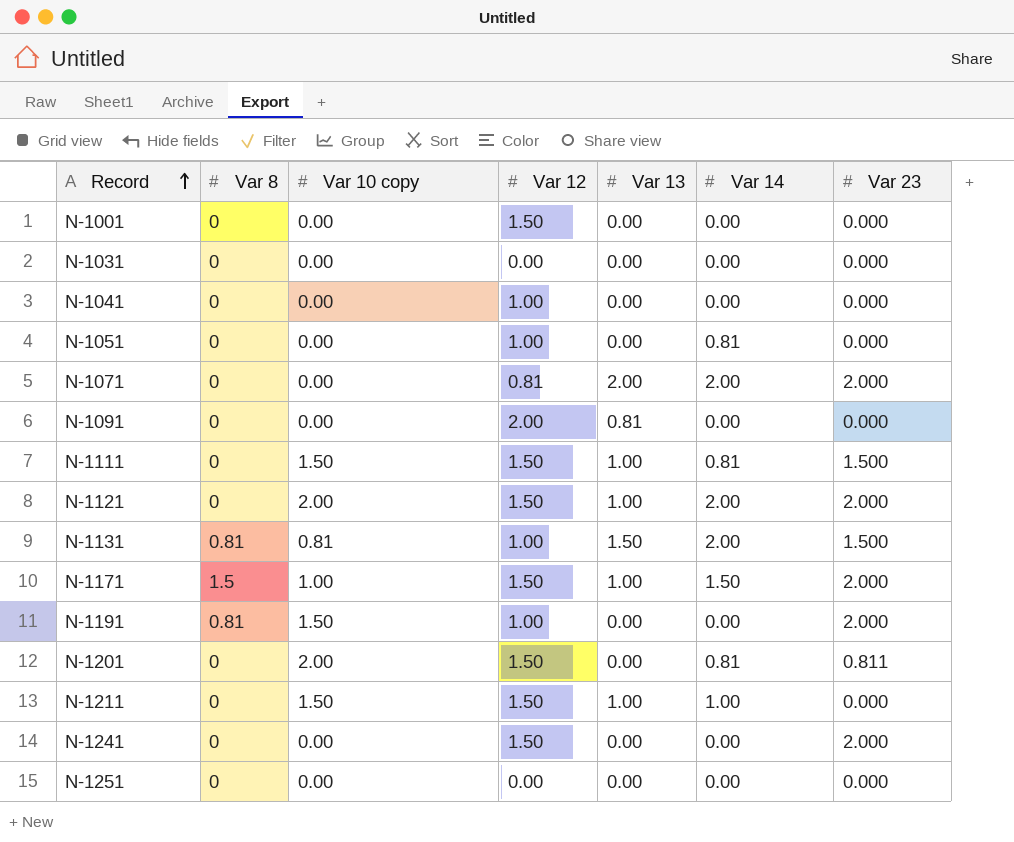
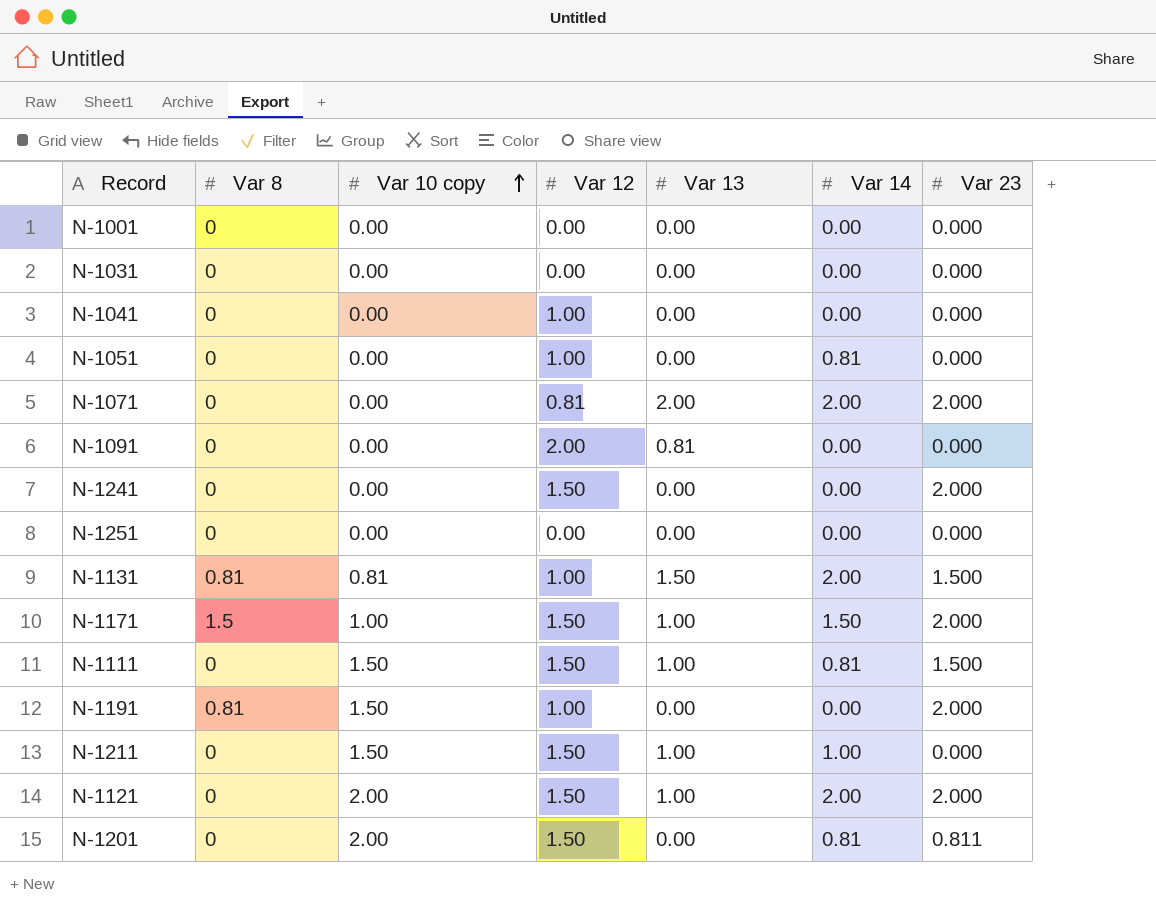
row order: Record ascending -> Var 10 copy ascending
N-1001 | Var 12: 1.50 -> 0.00

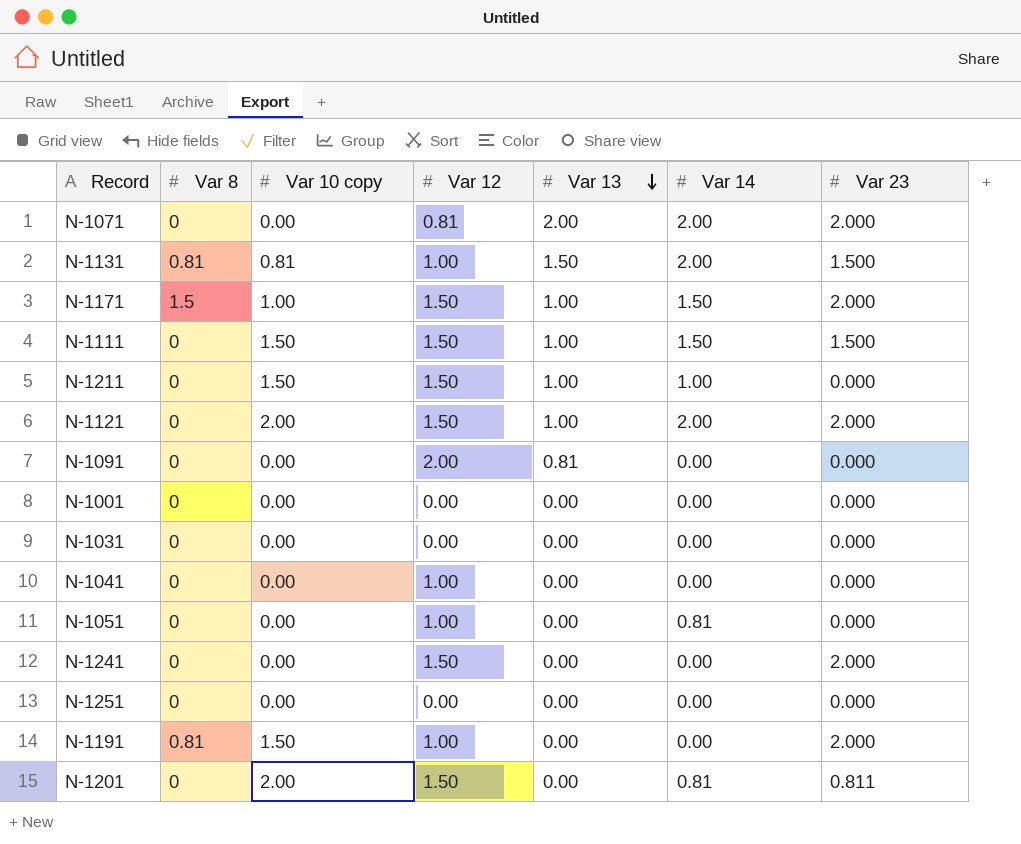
row order: Var 10 copy ascending -> Var 13 descending
N-1111 | Var 14: 0.81 -> 1.50

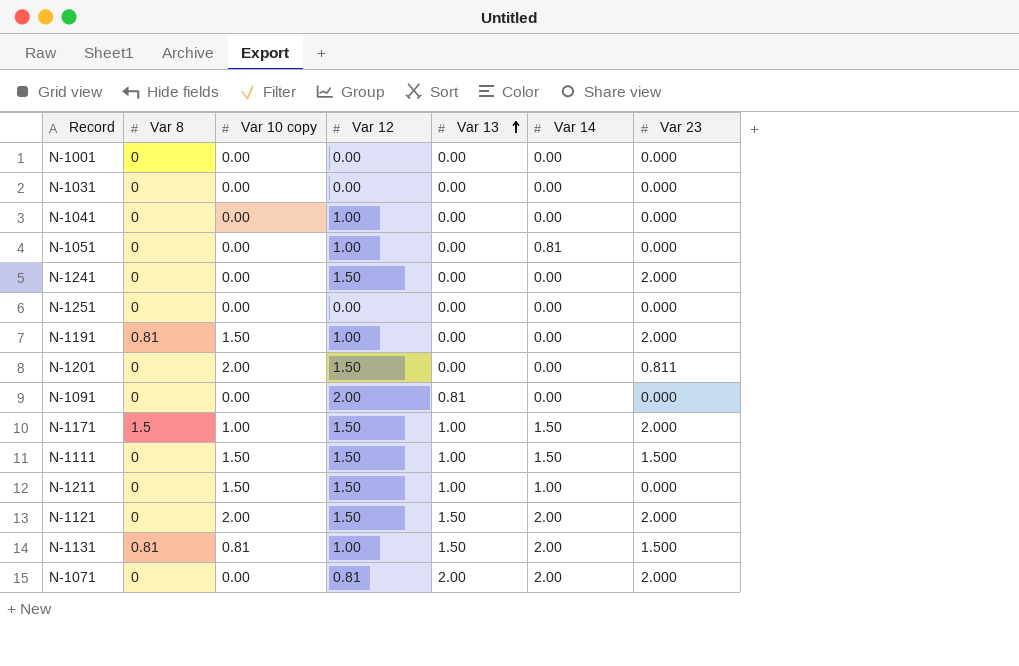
row order: Var 13 descending -> Var 13 ascending
N-1201 | Var 14: 0.81 -> 0.00
N-1121 | Var 13: 1.00 -> 1.50

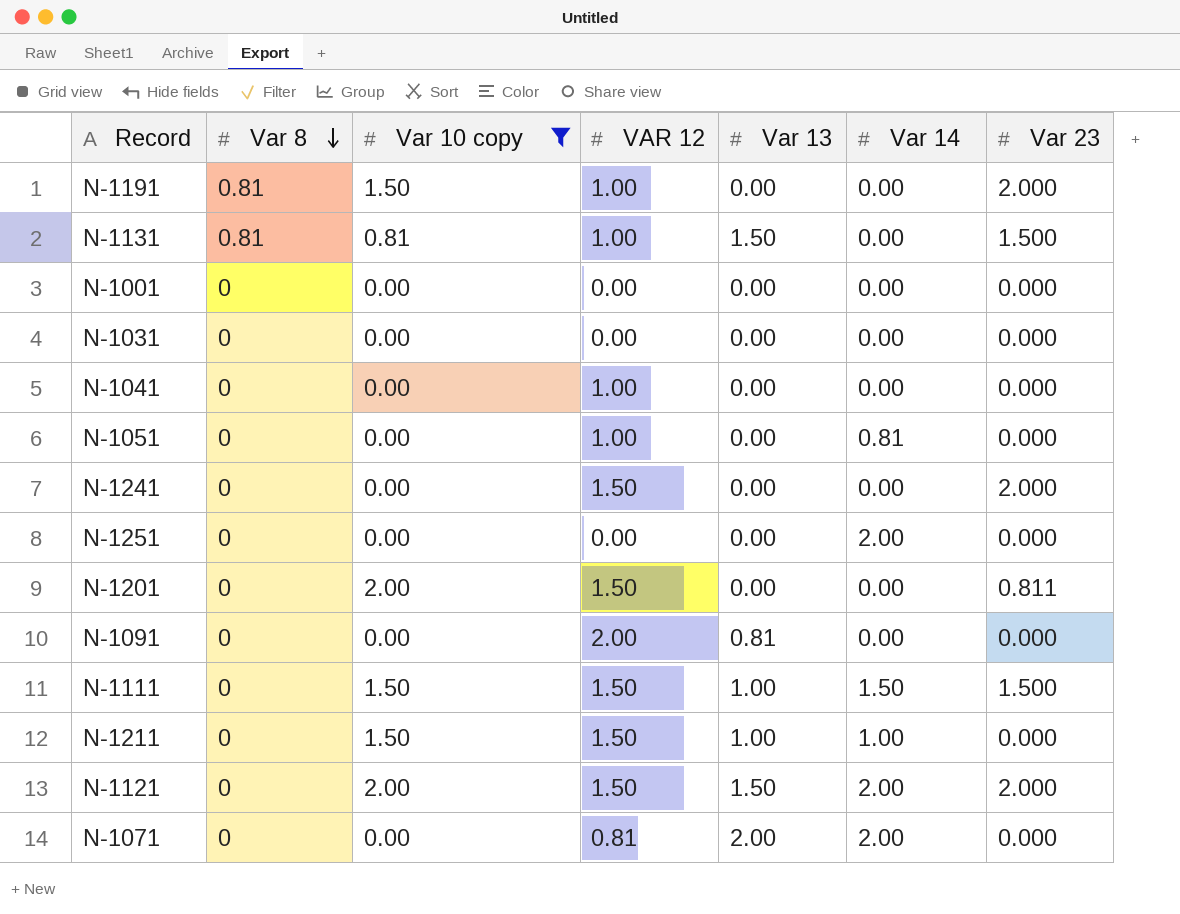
filter: none -> Var 10 copy != 1.00
row order: Var 13 ascending -> Var 8 descending
column name: Var 12 -> VAR 12
N-1131 | Var 14: 2.00 -> 0.00
N-1251 | Var 14: 0.00 -> 2.00
N-1071 | Var 23: 2.000 -> 0.000

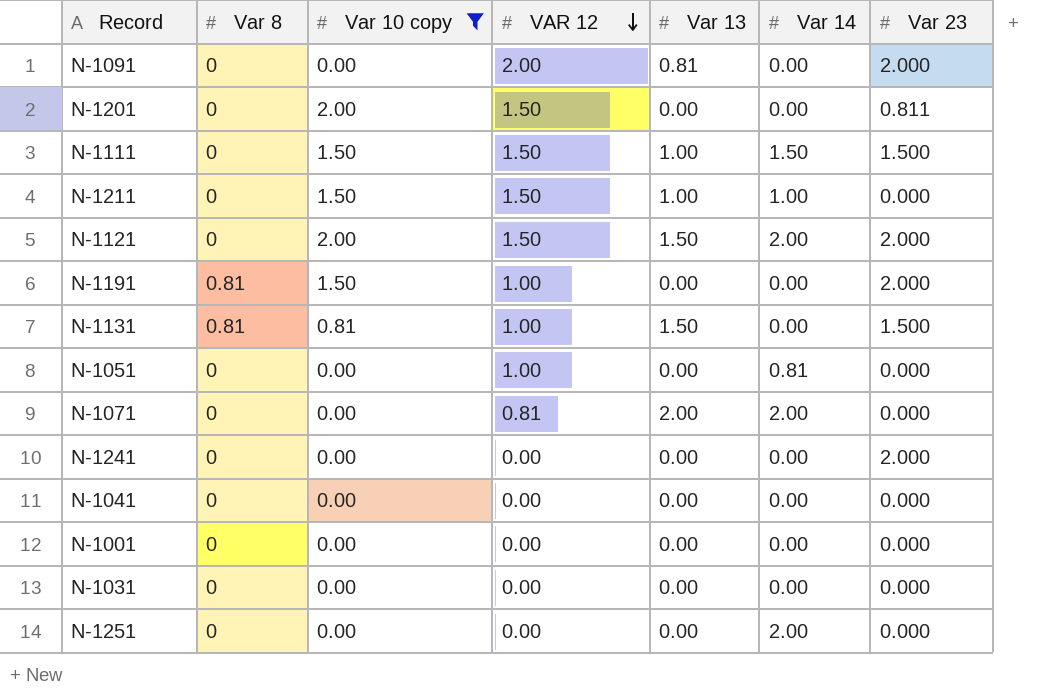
row order: Var 8 descending -> VAR 12 descending
N-1091 | Var 23: 0.000 -> 2.000
N-1241 | VAR 12: 1.50 -> 0.00
N-1041 | VAR 12: 1.00 -> 0.00

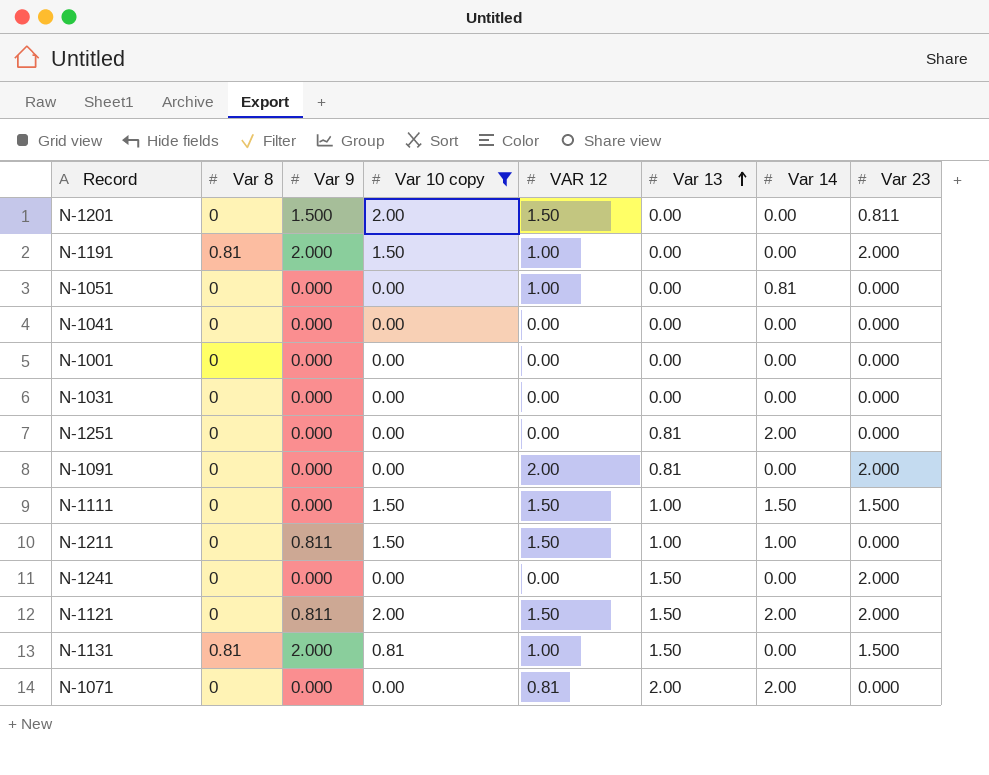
row order: VAR 12 descending -> Var 13 ascending
column Var 9 | position: none -> 3
N-1251 | Var 13: 0.00 -> 0.81
N-1241 | Var 13: 0.00 -> 1.50

